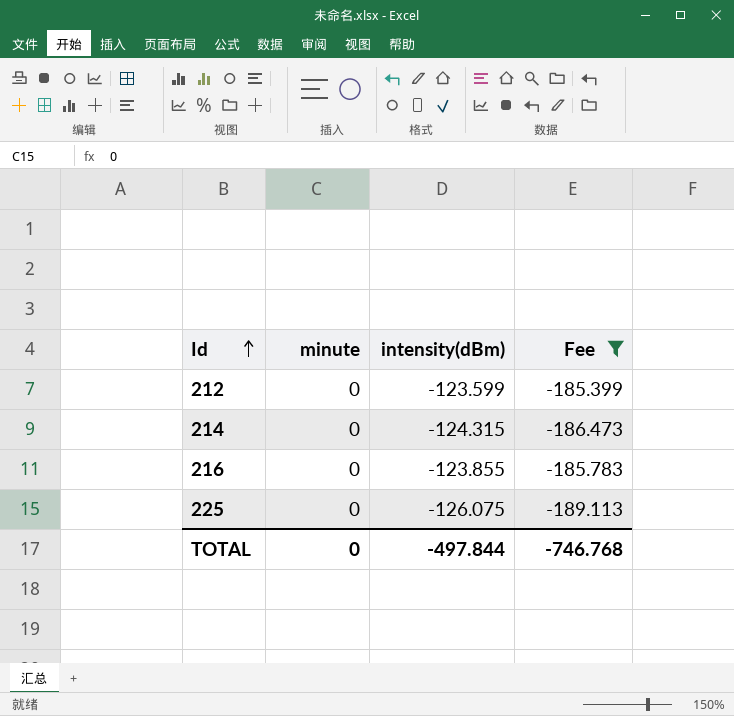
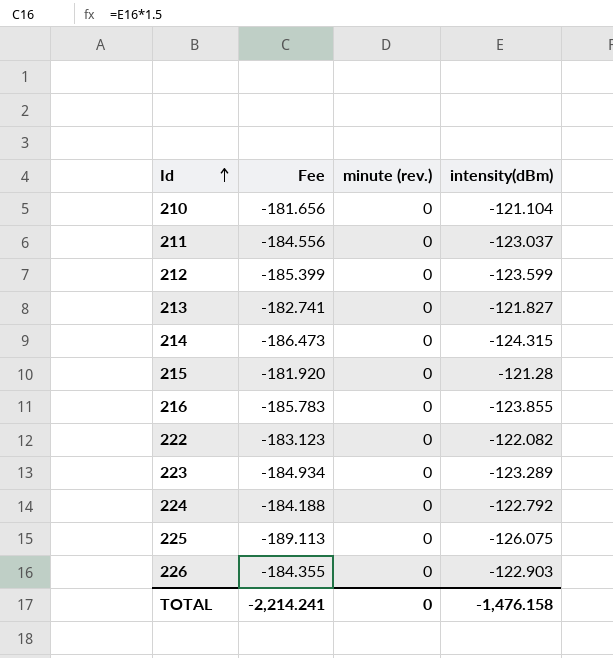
filter: Fee <= -185.399 -> none
column Fee | position: 4 -> 2
column name: minute -> minute (rev.)
TOTAL | Fee: -746.768 -> -2,214.241
TOTAL | intensity(dBm): -497.844 -> -1,476.158

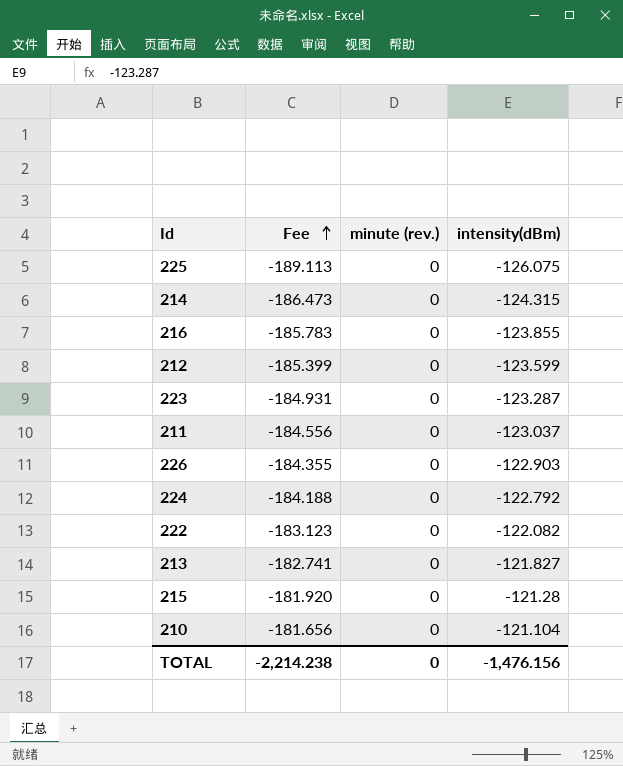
row order: Id ascending -> Fee ascending
223 | Fee: -184.934 -> -184.931
223 | intensity(dBm): -123.289 -> -123.287
TOTAL | Fee: -2,214.241 -> -2,214.238
TOTAL | intensity(dBm): -1,476.158 -> -1,476.156

